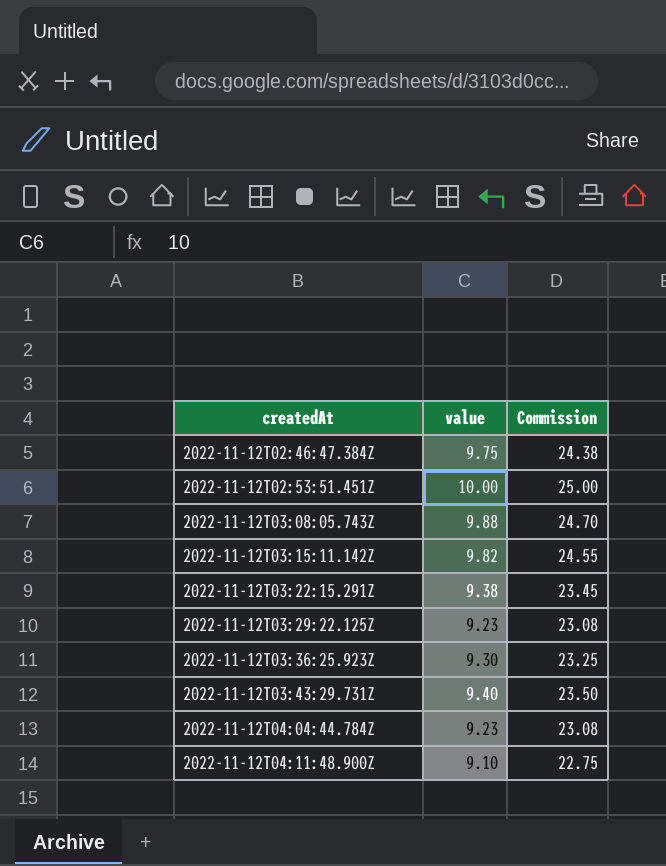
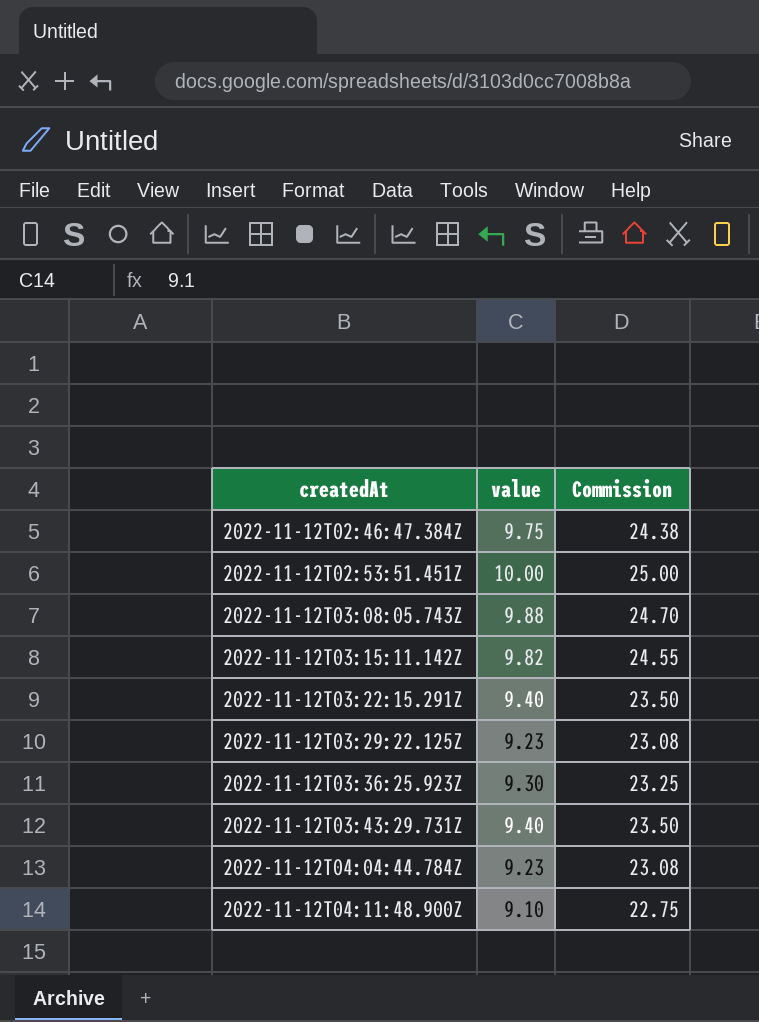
2022-11-12T03:22:15.291Z | value: 9.38 -> 9.40
2022-11-12T03:22:15.291Z | Commission: 23.45 -> 23.50

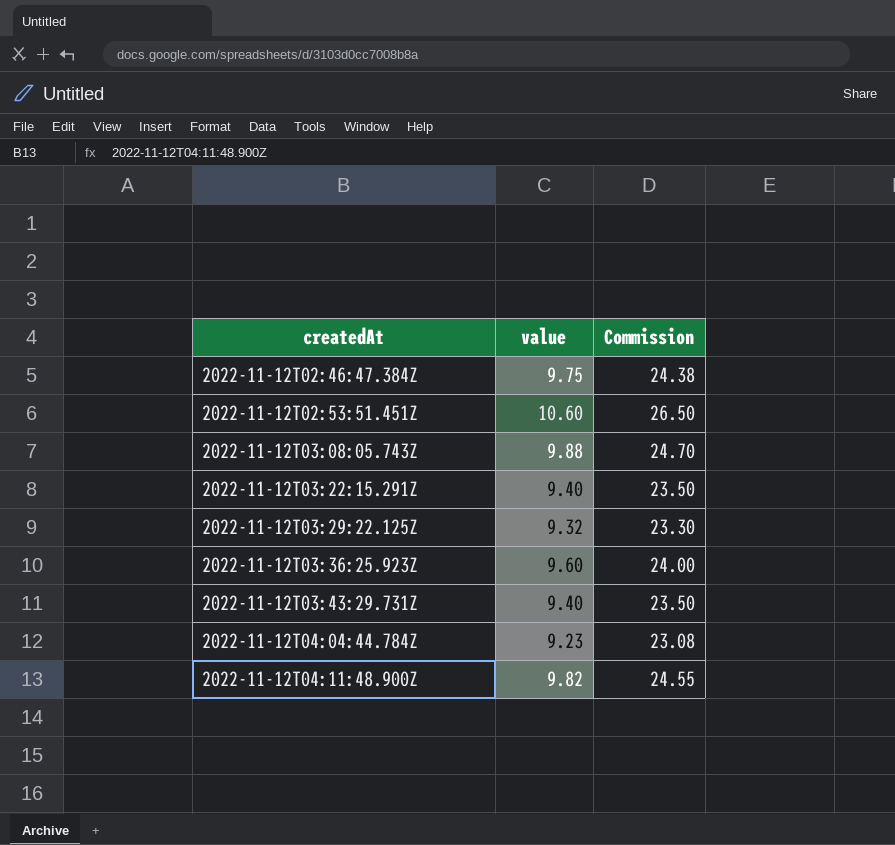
row 2022-11-12T03:15:11.142Z: 9.82 | 24.55 -> none
2022-11-12T02:53:51.451Z | value: 10.00 -> 10.60
2022-11-12T02:53:51.451Z | Commission: 25.00 -> 26.50
2022-11-12T03:29:22.125Z | value: 9.23 -> 9.32
2022-11-12T03:29:22.125Z | Commission: 23.08 -> 23.30
2022-11-12T03:36:25.923Z | value: 9.30 -> 9.60
2022-11-12T03:36:25.923Z | Commission: 23.25 -> 24.00
2022-11-12T04:11:48.900Z | value: 9.10 -> 9.82
2022-11-12T04:11:48.900Z | Commission: 22.75 -> 24.55

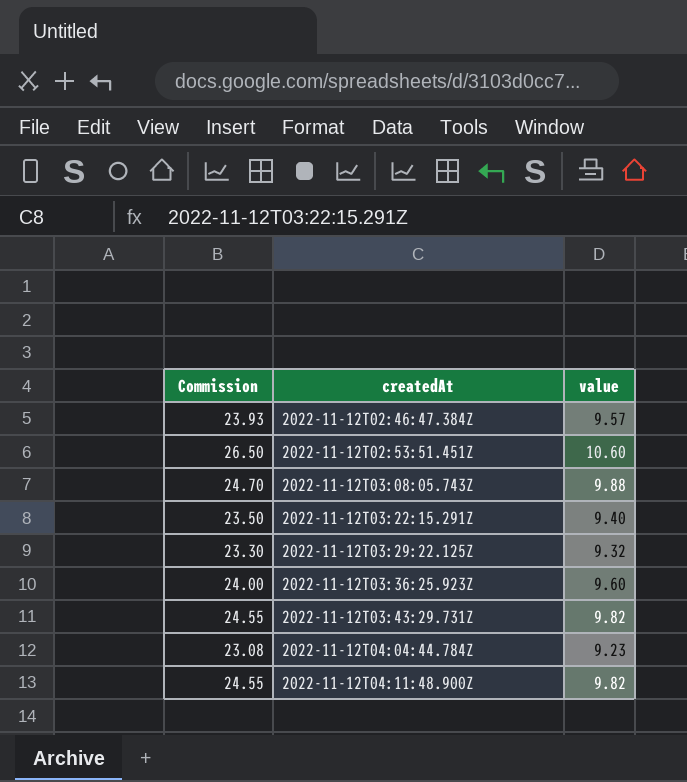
column Commission | position: 3 -> 1
2022-11-12T02:46:47.384Z | Commission: 24.38 -> 23.93
2022-11-12T02:46:47.384Z | value: 9.75 -> 9.57
2022-11-12T03:43:29.731Z | Commission: 23.50 -> 24.55
2022-11-12T03:43:29.731Z | value: 9.40 -> 9.82

